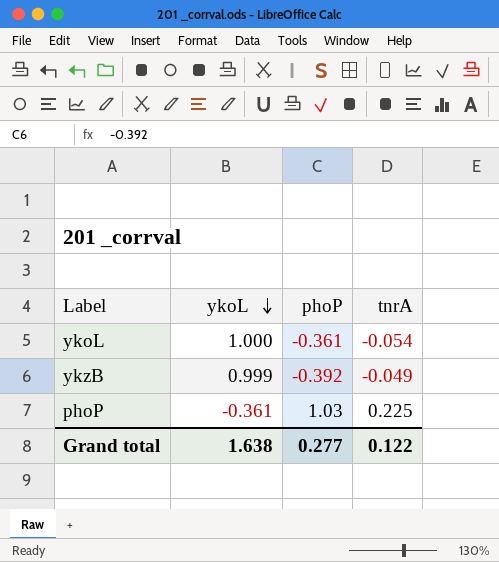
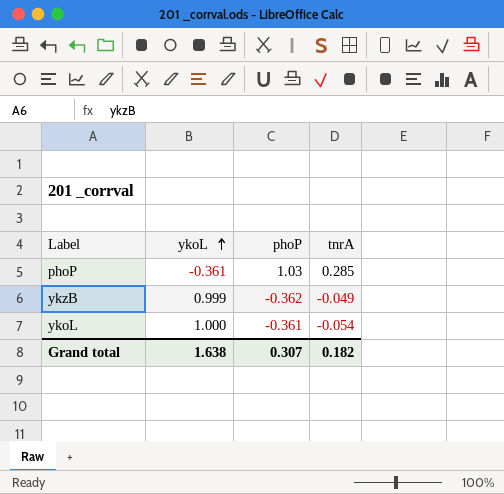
row order: ykoL descending -> ykoL ascending
phoP | tnrA: 0.225 -> 0.285
ykzB | phoP: -0.392 -> -0.362
Grand total | phoP: 0.277 -> 0.307
Grand total | tnrA: 0.122 -> 0.182

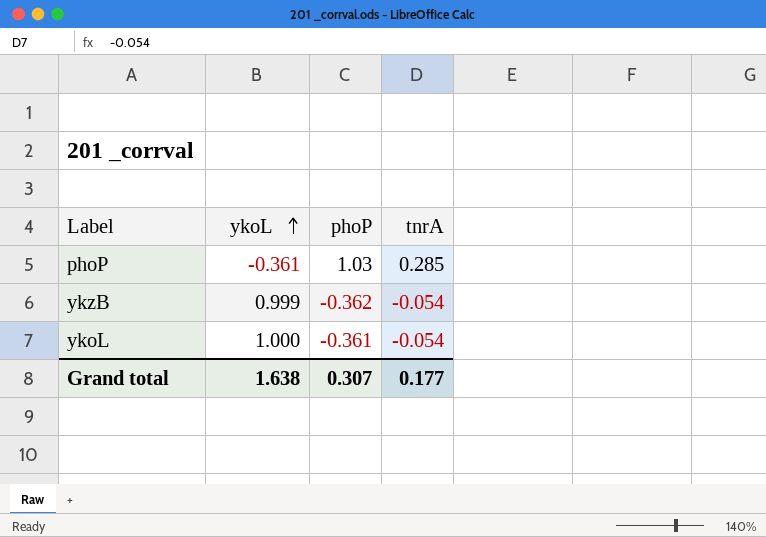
ykzB | tnrA: -0.049 -> -0.054
Grand total | tnrA: 0.182 -> 0.177

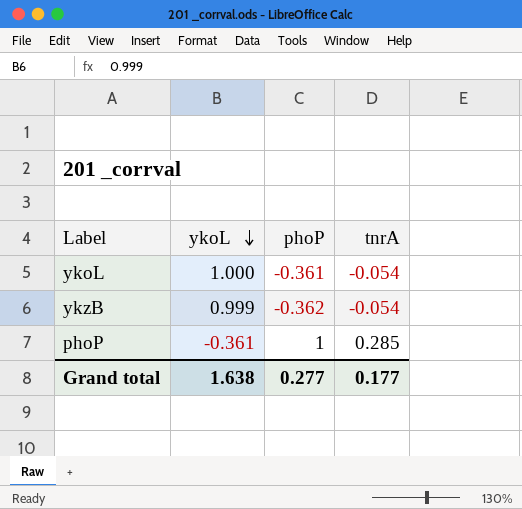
row order: ykoL ascending -> ykoL descending
phoP | phoP: 1.03 -> 1
Grand total | phoP: 0.307 -> 0.277

